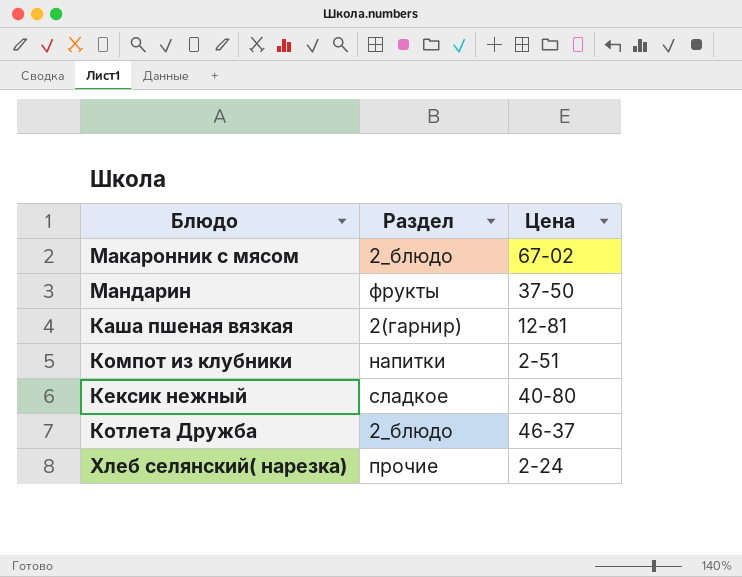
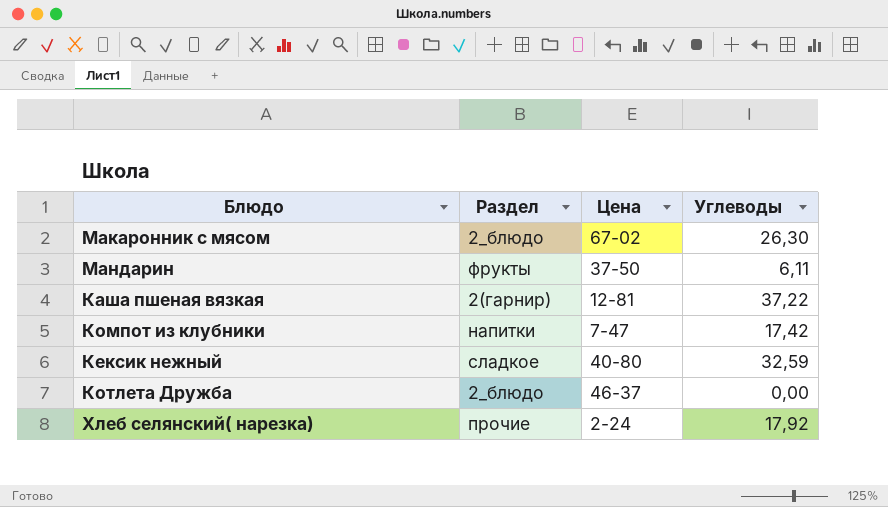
column Углеводы | position: none -> 4
Компот из клубники | Цена: 2-51 -> 7-47

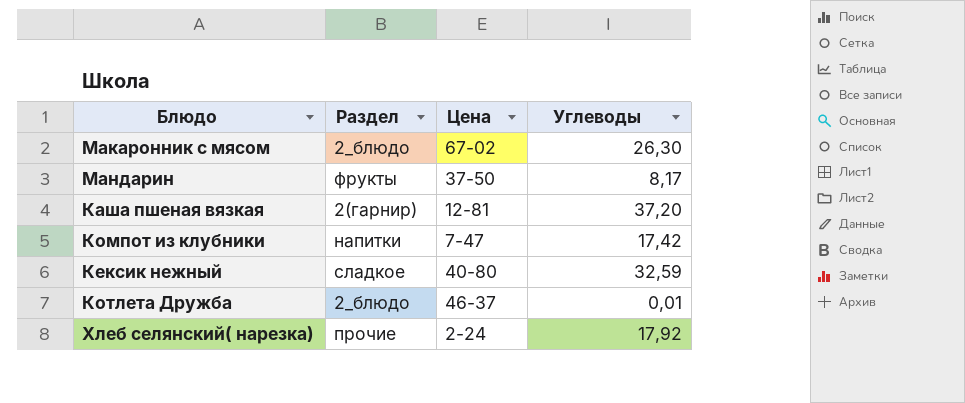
Мандарин | Углеводы: 6,11 -> 8,17
Каша пшеная вязкая | Углеводы: 37,22 -> 37,20
Котлета Дружба | Углеводы: 0,00 -> 0,01

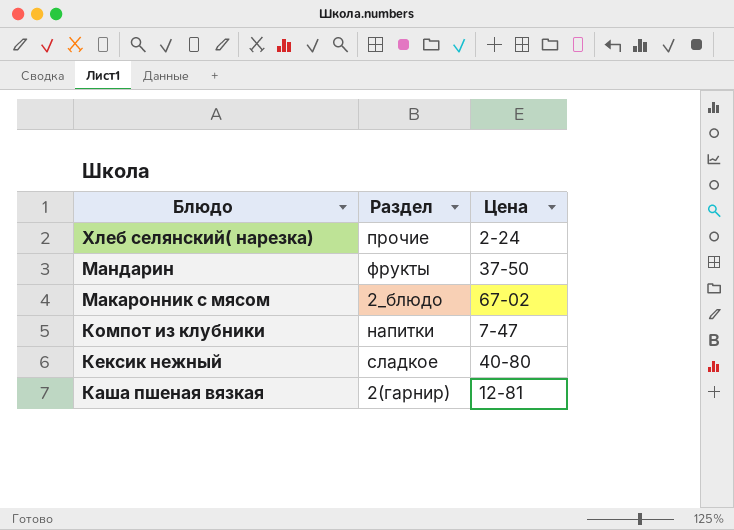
row order: none -> Блюдо descending
column Углеводы | position: 4 -> none
row Котлета Дружба: 2_блюдо | 46-37 | 0,01 -> none

